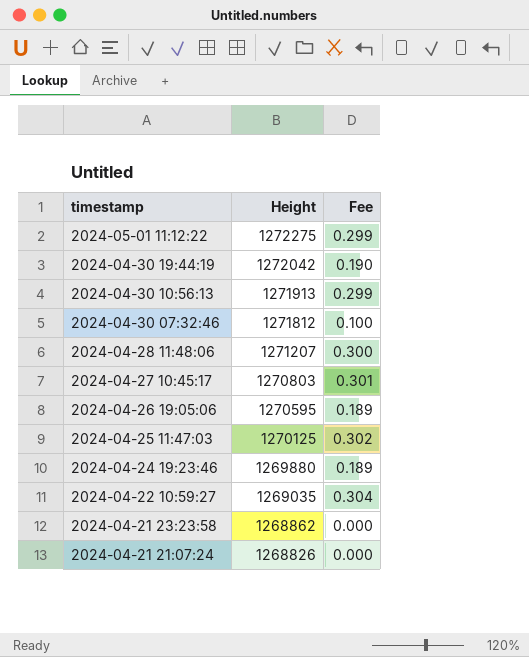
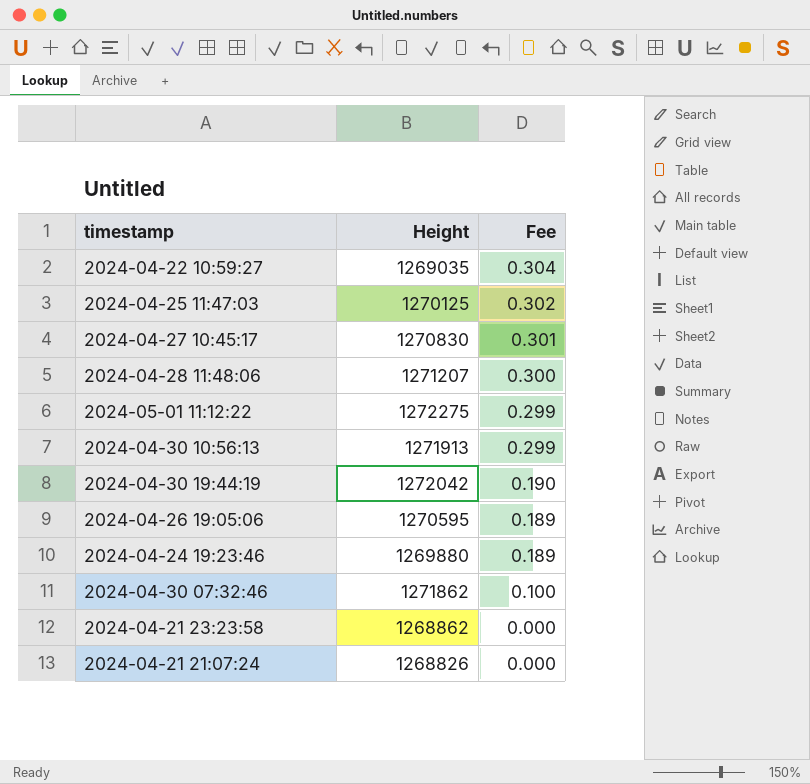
row order: timestamp descending -> Fee descending
2024-04-27 10:45:17 | Height: 1270803 -> 1270830
2024-04-30 07:32:46 | Height: 1271812 -> 1271862

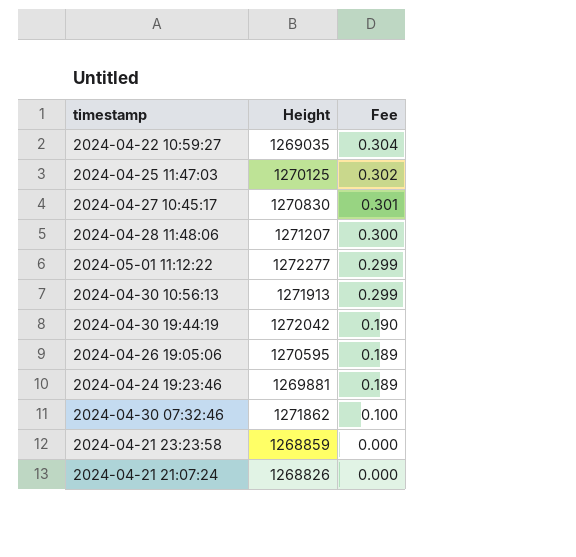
2024-05-01 11:12:22 | Height: 1272275 -> 1272277
2024-04-24 19:23:46 | Height: 1269880 -> 1269881
2024-04-21 23:23:58 | Height: 1268862 -> 1268859

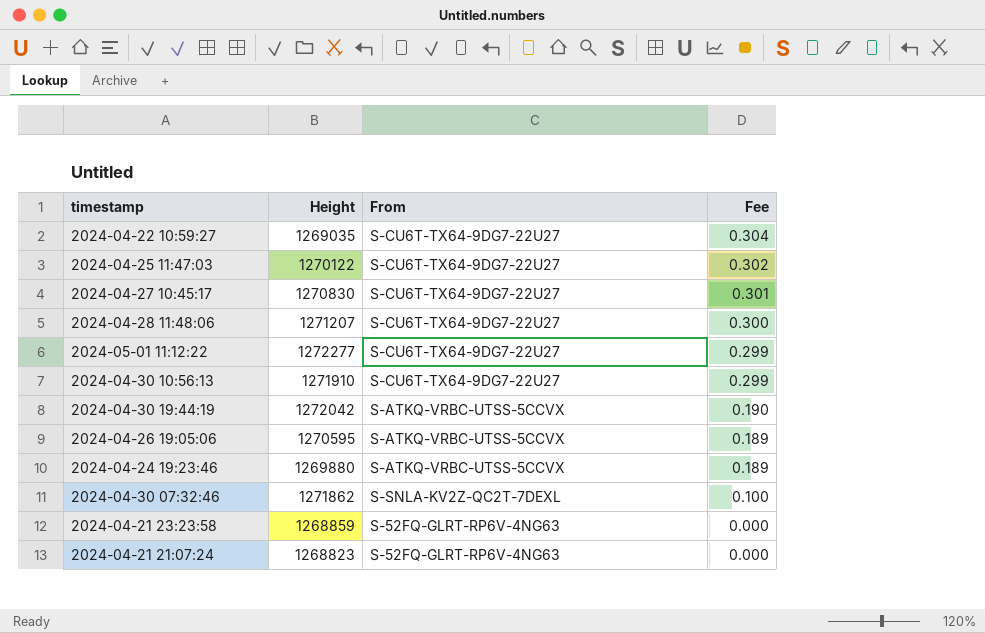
column From | position: none -> 3
2024-04-25 11:47:03 | Height: 1270125 -> 1270122
2024-04-30 10:56:13 | Height: 1271913 -> 1271910
2024-04-24 19:23:46 | Height: 1269881 -> 1269880
2024-04-21 21:07:24 | Height: 1268826 -> 1268823

